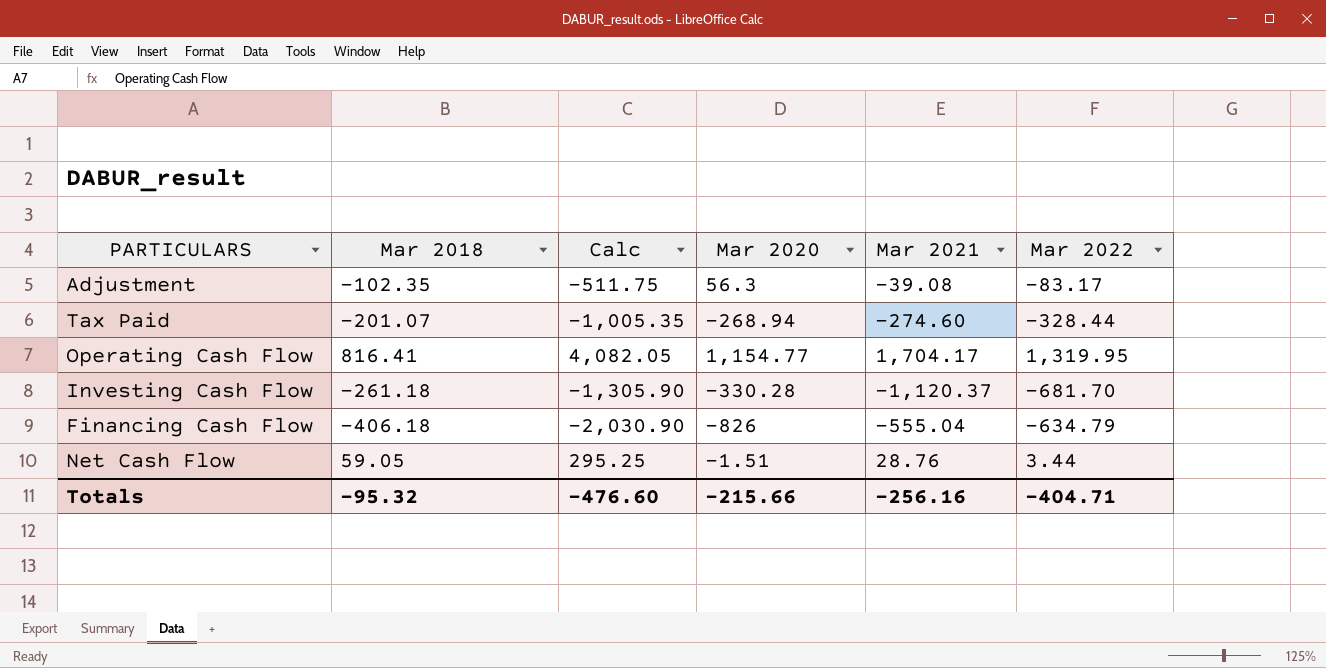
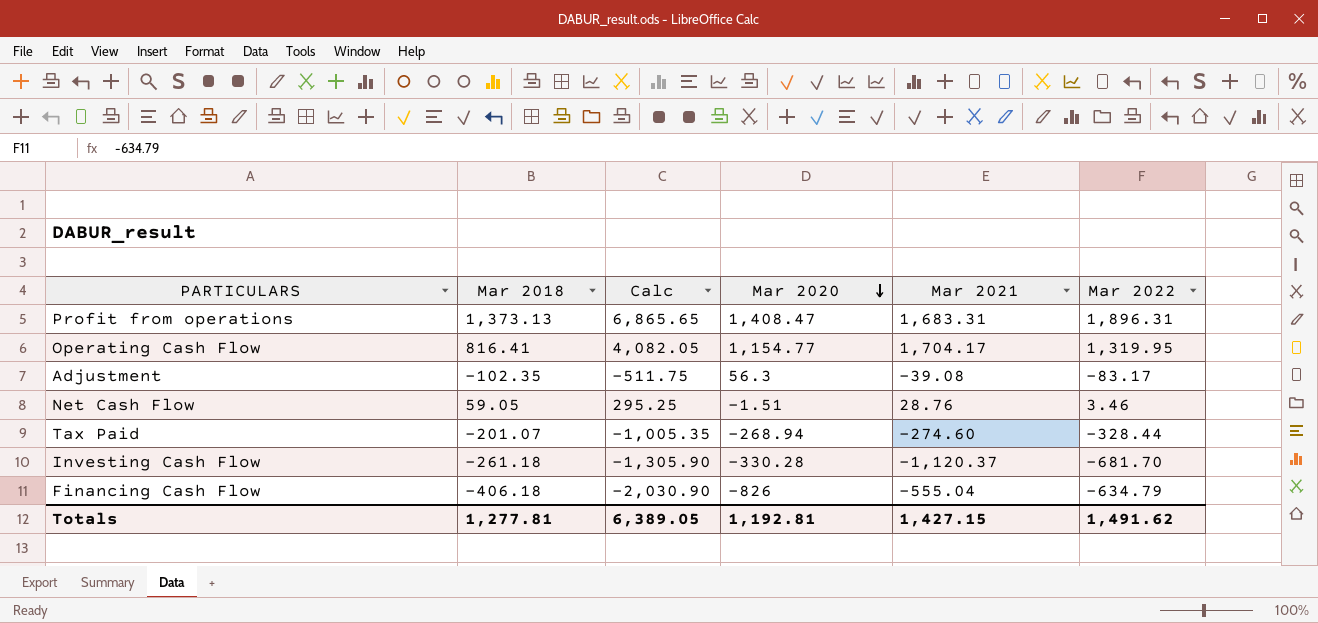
row order: none -> Mar 2020 descending
row Profit from operations: none -> 1,373.13 | 6,865.65 | 1,408.47 | 1,683.31 | 1,896.31
Net Cash Flow | Mar 2022: 3.44 -> 3.46
Totals | Mar 2018: -95.32 -> 1,277.81
Totals | Calc: -476.60 -> 6,389.05
Totals | Mar 2020: -215.66 -> 1,192.81
Totals | Mar 2021: -256.16 -> 1,427.15
Totals | Mar 2022: -404.71 -> 1,491.62

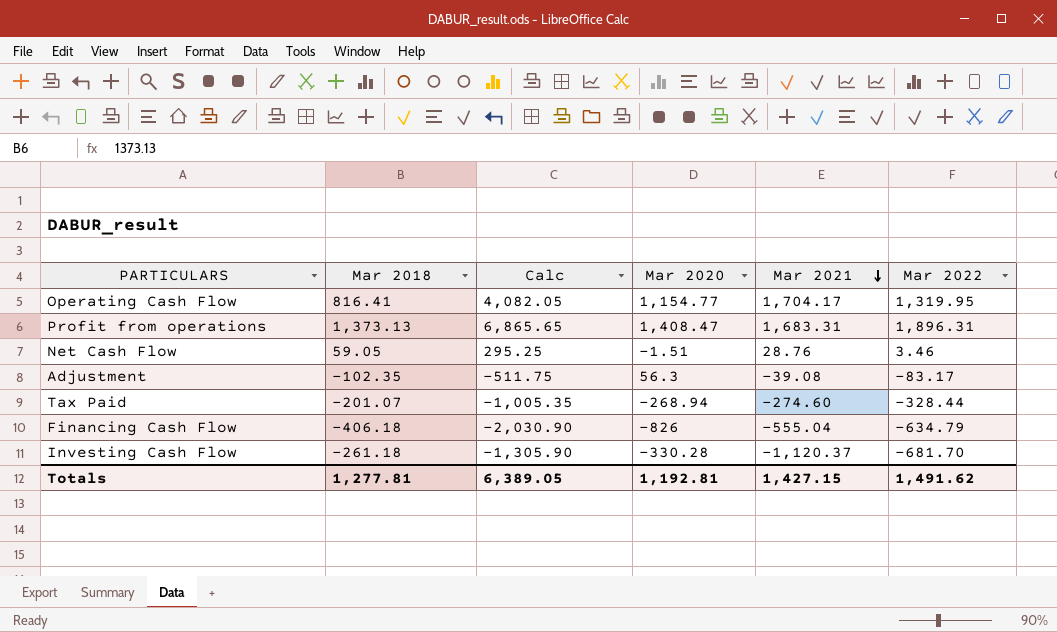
row order: Mar 2020 descending -> Mar 2021 descending

